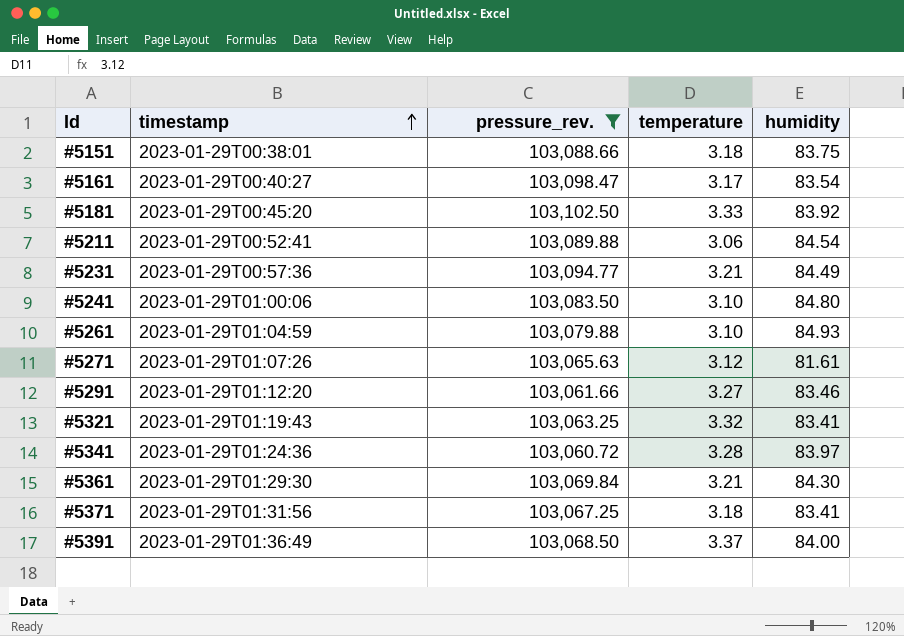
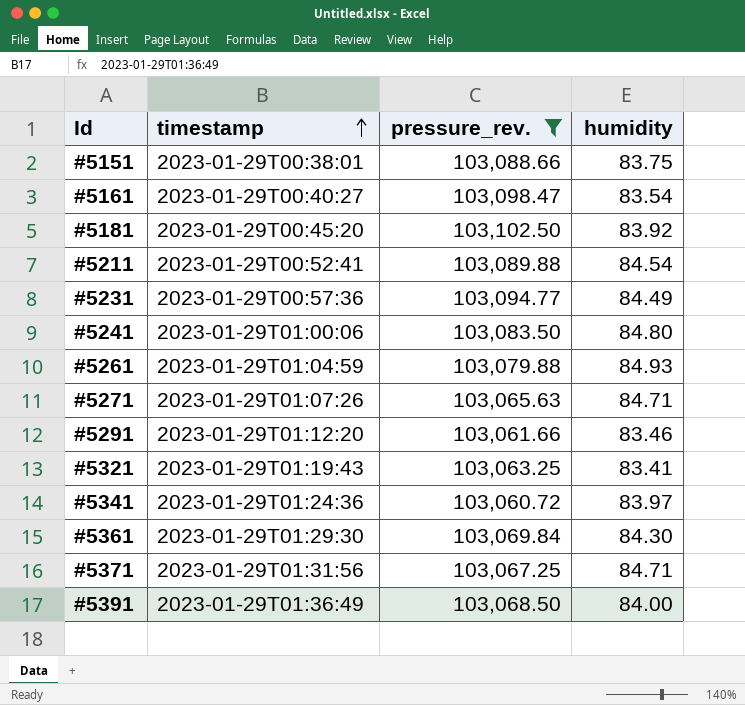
column temperature | position: 4 -> none
#5271 | humidity: 81.61 -> 84.71
#5371 | humidity: 83.41 -> 84.71

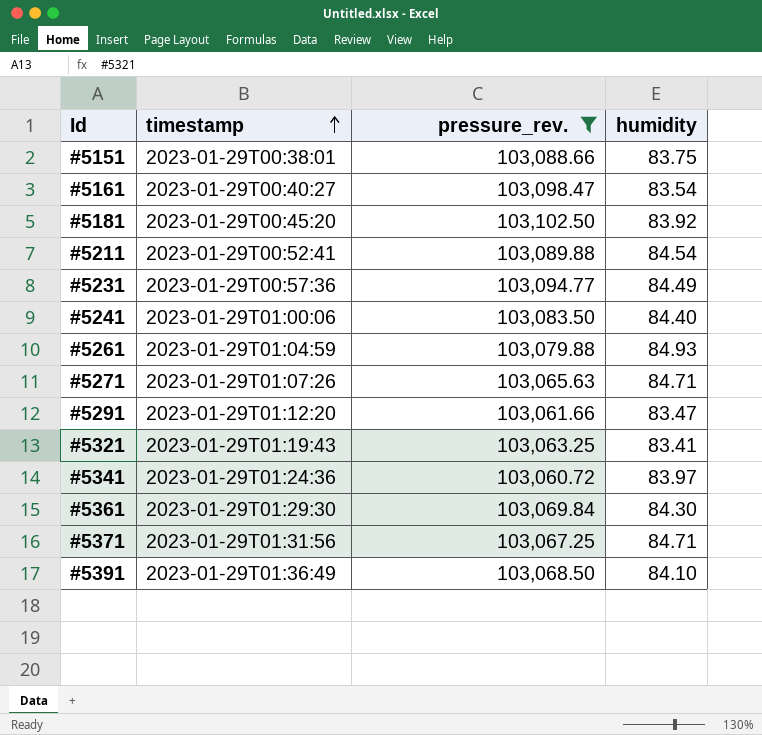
#5241 | humidity: 84.80 -> 84.40
#5291 | humidity: 83.46 -> 83.47
#5391 | humidity: 84.00 -> 84.10

